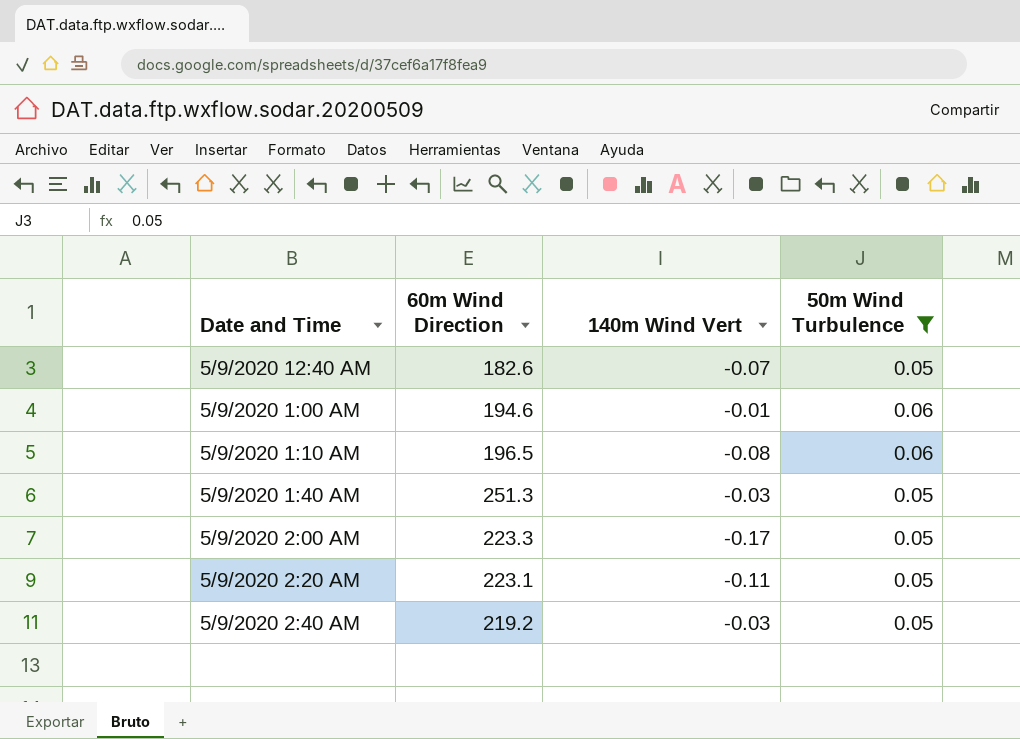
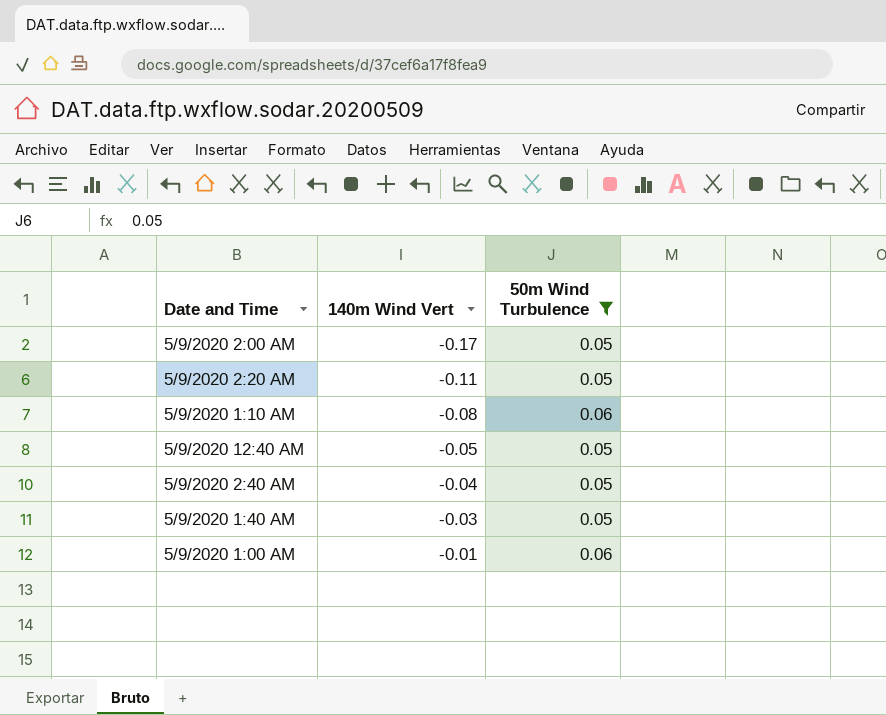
row order: none -> 140m Wind Vert ascending
column 60m Wind Direction | position: 2 -> none
5/9/2020 12:40 AM | 140m Wind Vert: -0.07 -> -0.05
5/9/2020 2:40 AM | 140m Wind Vert: -0.03 -> -0.04

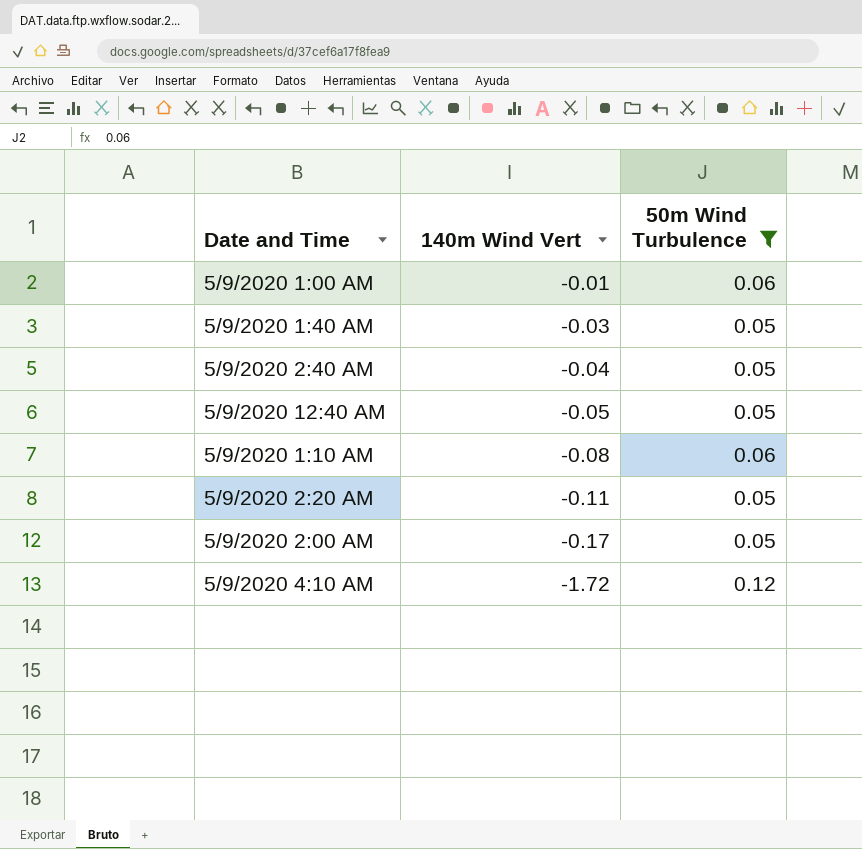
row order: 140m Wind Vert ascending -> 140m Wind Vert descending
row 5/9/2020 4:10 AM: none -> -1.72 | 0.12

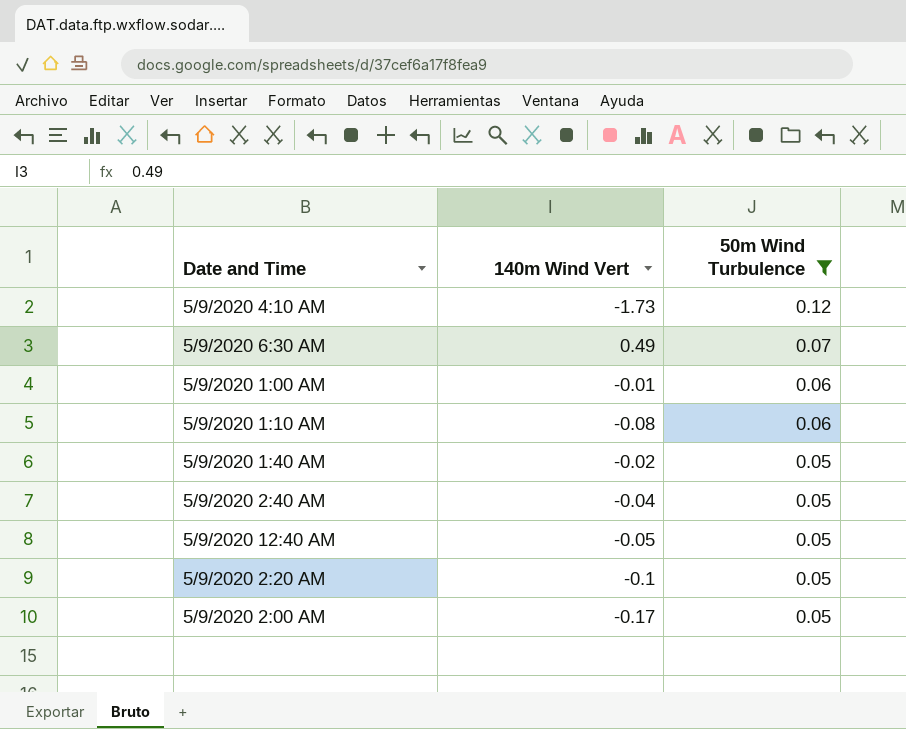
row order: 140m Wind Vert descending -> 50m Wind Turbulence descending
5/9/2020 4:10 AM | 140m Wind Vert: -1.72 -> -1.73
row 5/9/2020 6:30 AM: none -> 0.49 | 0.07
5/9/2020 1:40 AM | 140m Wind Vert: -0.03 -> -0.02
5/9/2020 2:20 AM | 140m Wind Vert: -0.11 -> -0.1

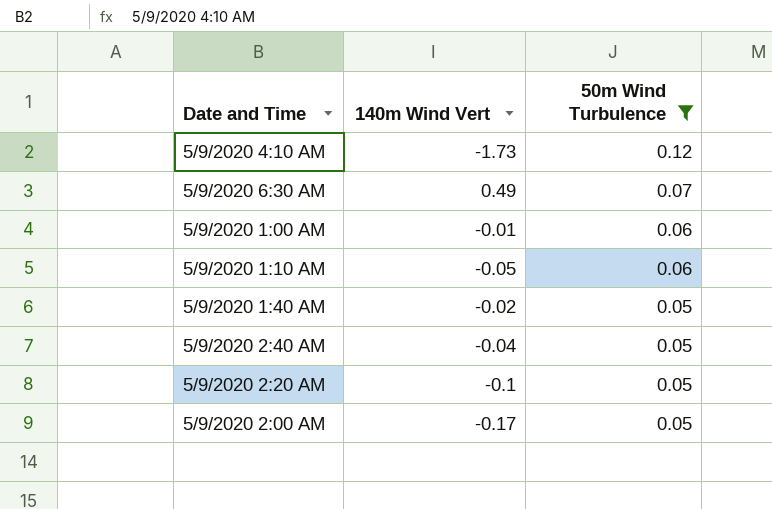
row 5/9/2020 12:40 AM: -0.05 | 0.05 -> none
5/9/2020 1:10 AM | 140m Wind Vert: -0.08 -> -0.05

